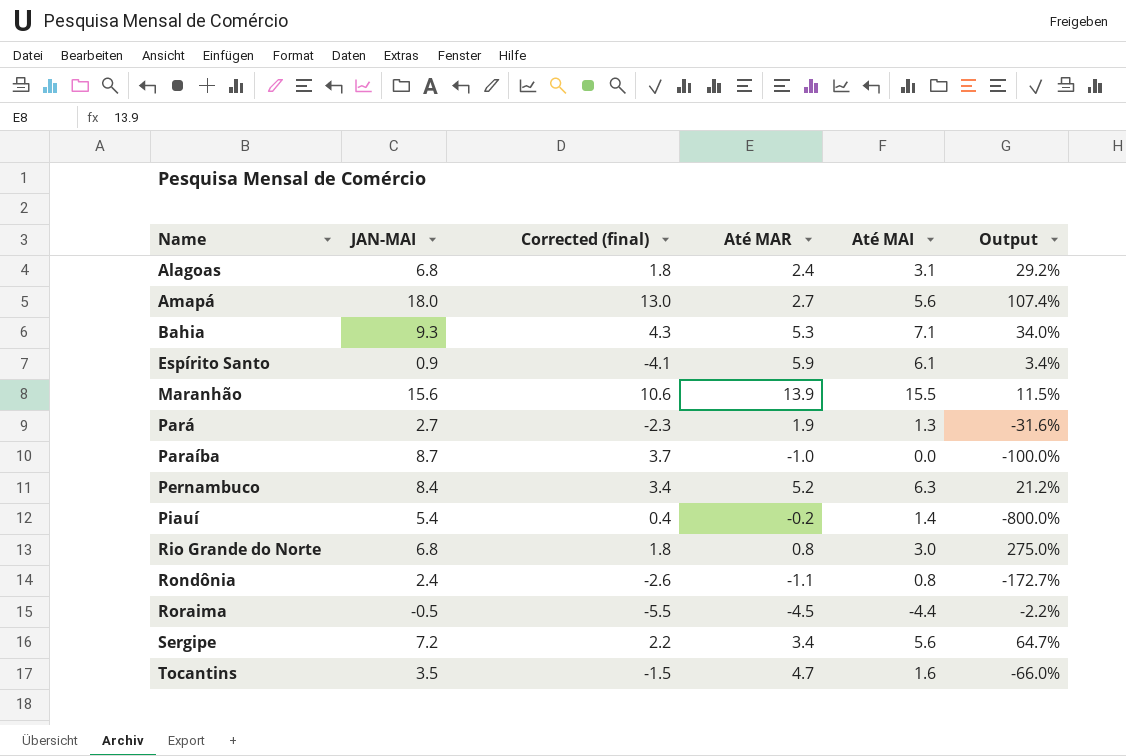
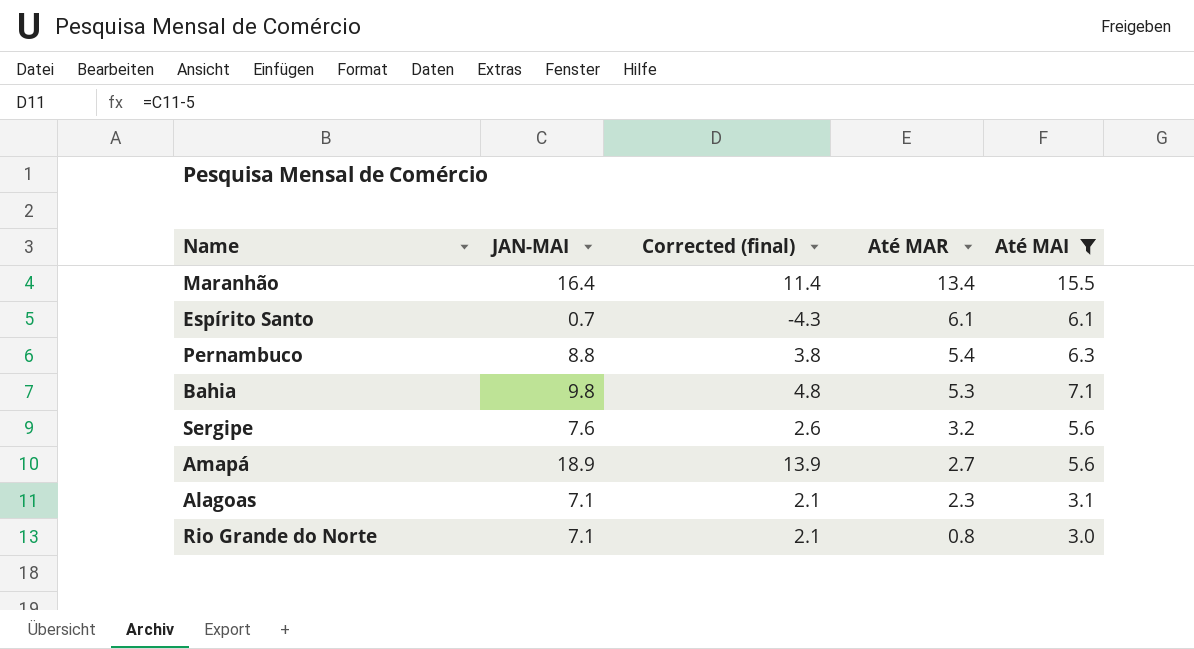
filter: none -> Até MAI >= 3.0
row order: Name ascending -> Até MAR descending
column Output | formula: ([Até MAI] - [Até MAR]) / [Até MAR] -> none
Maranhão | JAN-MAI: 15.6 -> 16.4
Maranhão | Corrected (final): 10.6 -> 11.4
Maranhão | Até MAR: 13.9 -> 13.4
Espírito Santo | JAN-MAI: 0.9 -> 0.7
Espírito Santo | Corrected (final): -4.1 -> -4.3
Espírito Santo | Até MAR: 5.9 -> 6.1
Pernambuco | JAN-MAI: 8.4 -> 8.8
Pernambuco | Corrected (final): 3.4 -> 3.8
Pernambuco | Até MAR: 5.2 -> 5.4
Bahia | JAN-MAI: 9.3 -> 9.8
Bahia | Corrected (final): 4.3 -> 4.8
Sergipe | JAN-MAI: 7.2 -> 7.6
Sergipe | Corrected (final): 2.2 -> 2.6
Sergipe | Até MAR: 3.4 -> 3.2
Amapá | JAN-MAI: 18.0 -> 18.9
Amapá | Corrected (final): 13.0 -> 13.9
Alagoas | JAN-MAI: 6.8 -> 7.1
Alagoas | Corrected (final): 1.8 -> 2.1
Alagoas | Até MAR: 2.4 -> 2.3
Rio Grande do Norte | JAN-MAI: 6.8 -> 7.1
Rio Grande do Norte | Corrected (final): 1.8 -> 2.1

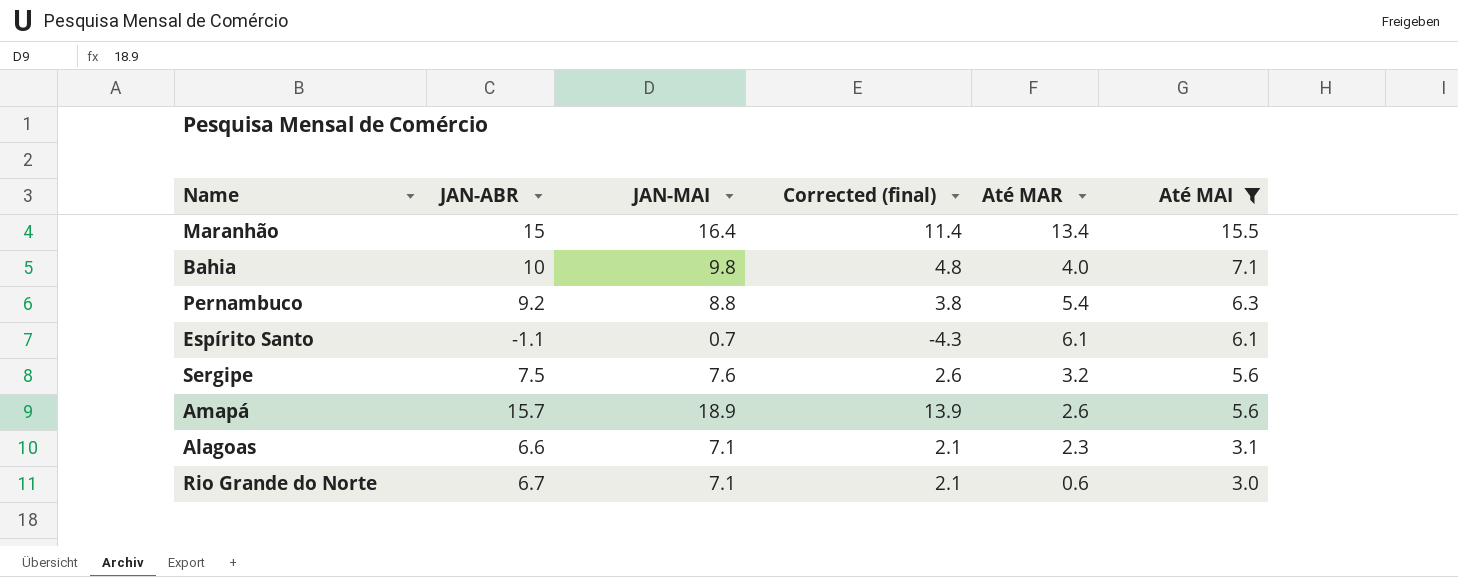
row order: Até MAR descending -> Até MAI descending
column JAN-ABR | position: none -> 2
Bahia | Até MAR: 5.3 -> 4.0
Amapá | Até MAR: 2.7 -> 2.6
Rio Grande do Norte | Até MAR: 0.8 -> 0.6

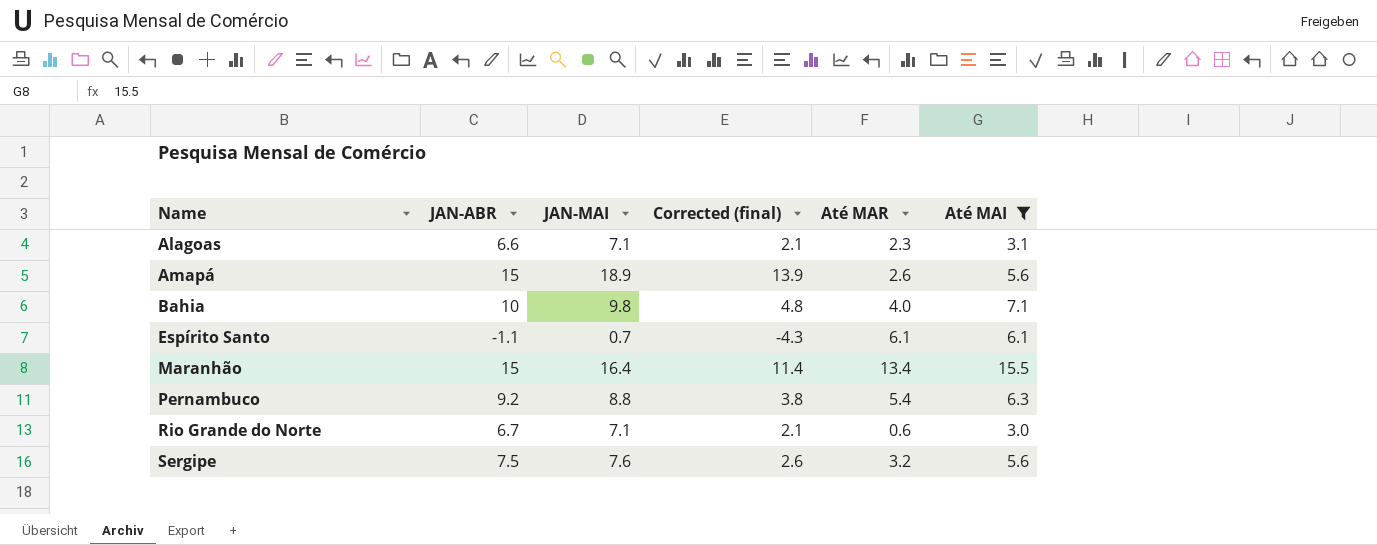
row order: Até MAI descending -> Name ascending
Amapá | JAN-ABR: 15.7 -> 15

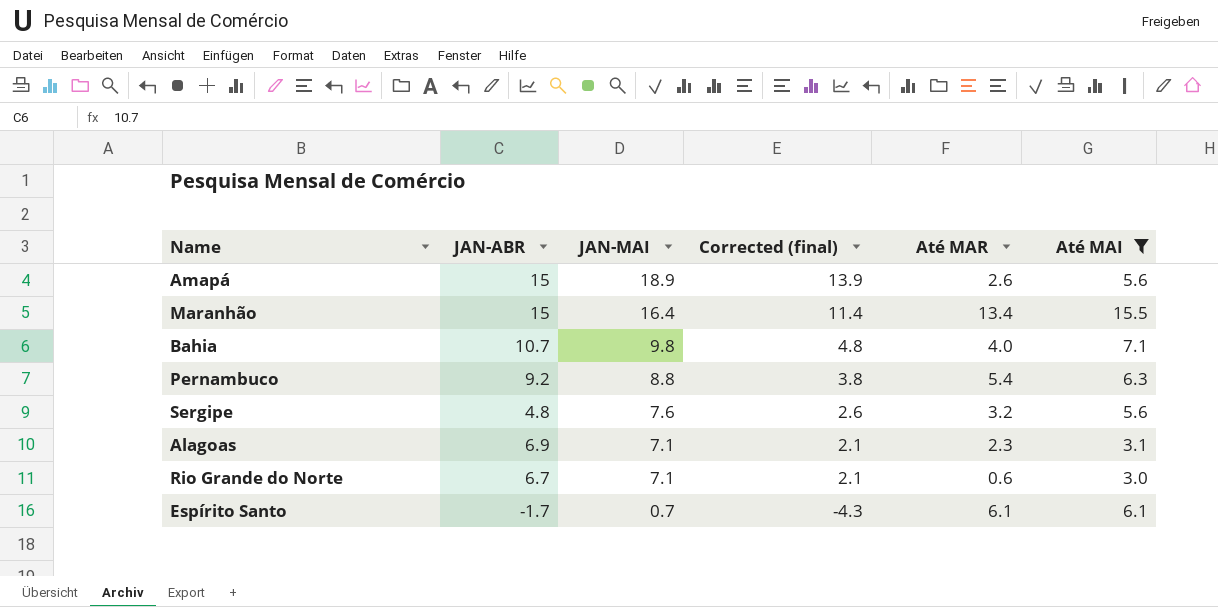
row order: Name ascending -> JAN-MAI descending
Bahia | JAN-ABR: 10 -> 10.7
Sergipe | JAN-ABR: 7.5 -> 4.8
Alagoas | JAN-ABR: 6.6 -> 6.9
Espírito Santo | JAN-ABR: -1.1 -> -1.7

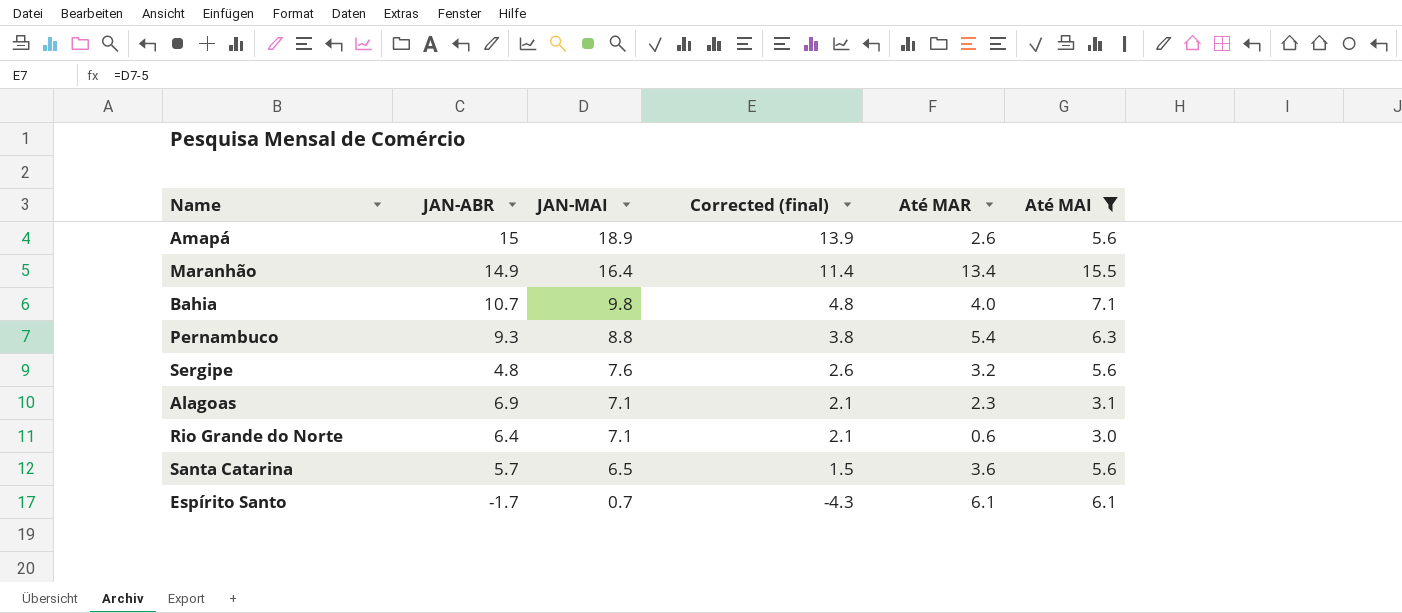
Maranhão | JAN-ABR: 15 -> 14.9
Pernambuco | JAN-ABR: 9.2 -> 9.3
Rio Grande do Norte | JAN-ABR: 6.7 -> 6.4
row Santa Catarina: none -> 5.7 | 6.5 | 1.5 | 3.6 | 5.6

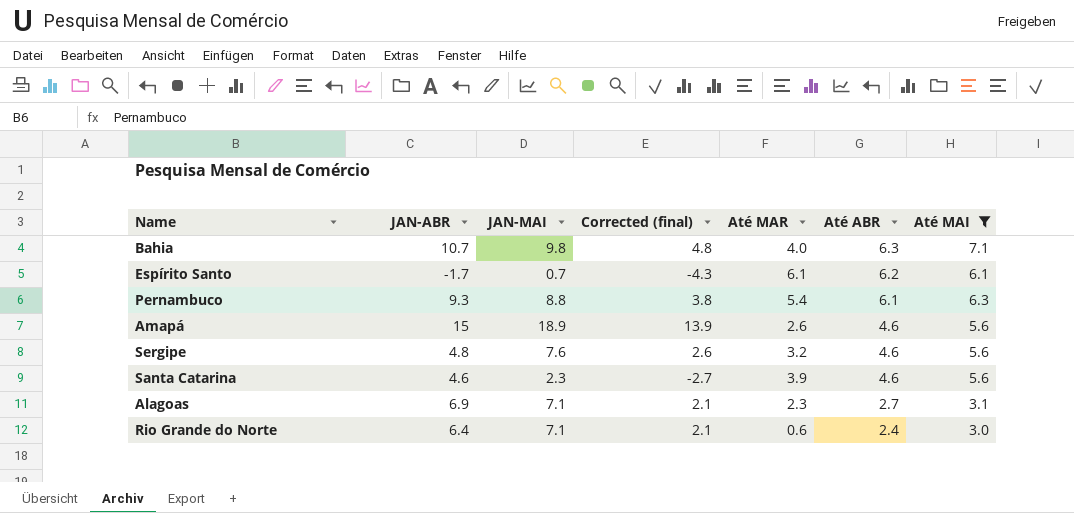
row order: JAN-MAI descending -> Até ABR descending
column Até ABR | position: none -> 6
row Maranhão: 14.9 | 16.4 | 11.4 | 13.4 | 15.5 -> none
Santa Catarina | JAN-ABR: 5.7 -> 4.6
Santa Catarina | JAN-MAI: 6.5 -> 2.3
Santa Catarina | Corrected (final): 1.5 -> -2.7
Santa Catarina | Até MAR: 3.6 -> 3.9

